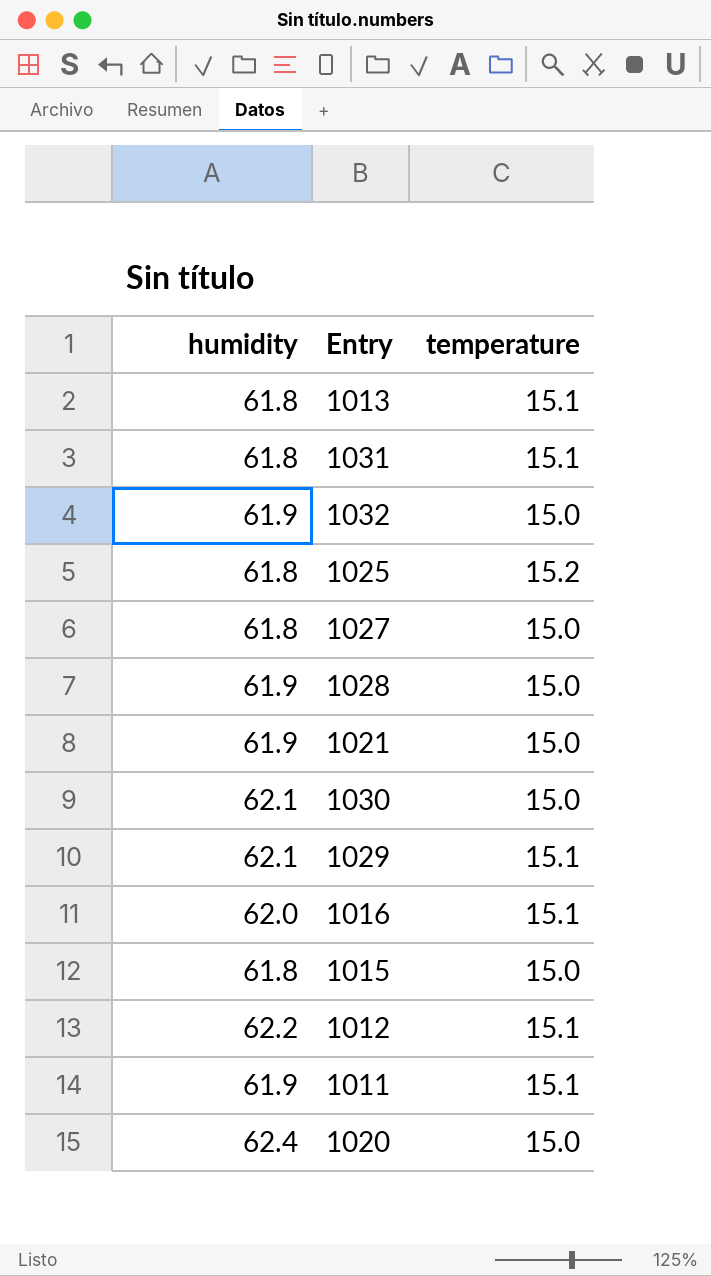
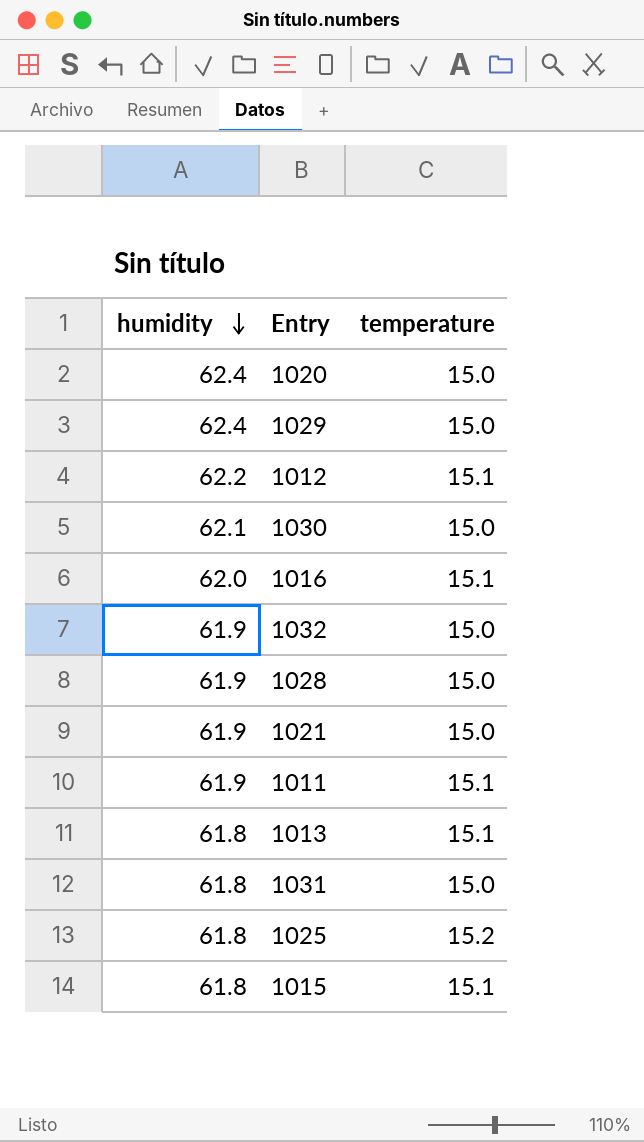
row order: none -> humidity descending
row 1027: 61.8 | 15.0 -> none
1029 | humidity: 62.1 -> 62.4
1029 | temperature: 15.1 -> 15.0
1031 | temperature: 15.1 -> 15.0
1015 | temperature: 15.0 -> 15.1

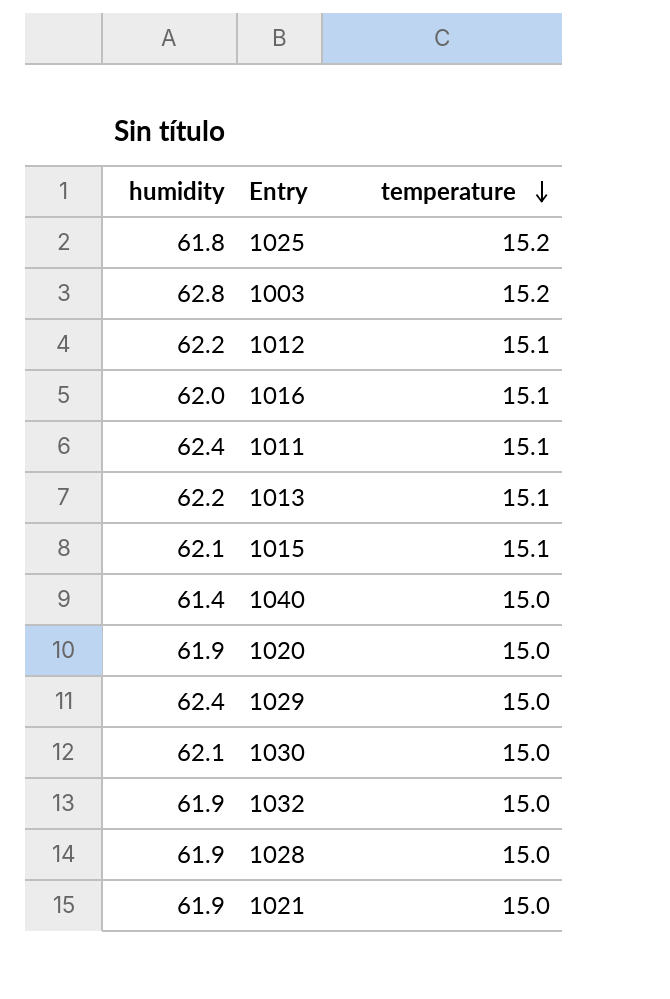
row order: humidity descending -> temperature descending
row 1031: 61.8 | 15.0 -> none
row 1003: none -> 62.8 | 15.2
1011 | humidity: 61.9 -> 62.4
1013 | humidity: 61.8 -> 62.2
1015 | humidity: 61.8 -> 62.1
row 1040: none -> 61.4 | 15.0
1020 | humidity: 62.4 -> 61.9

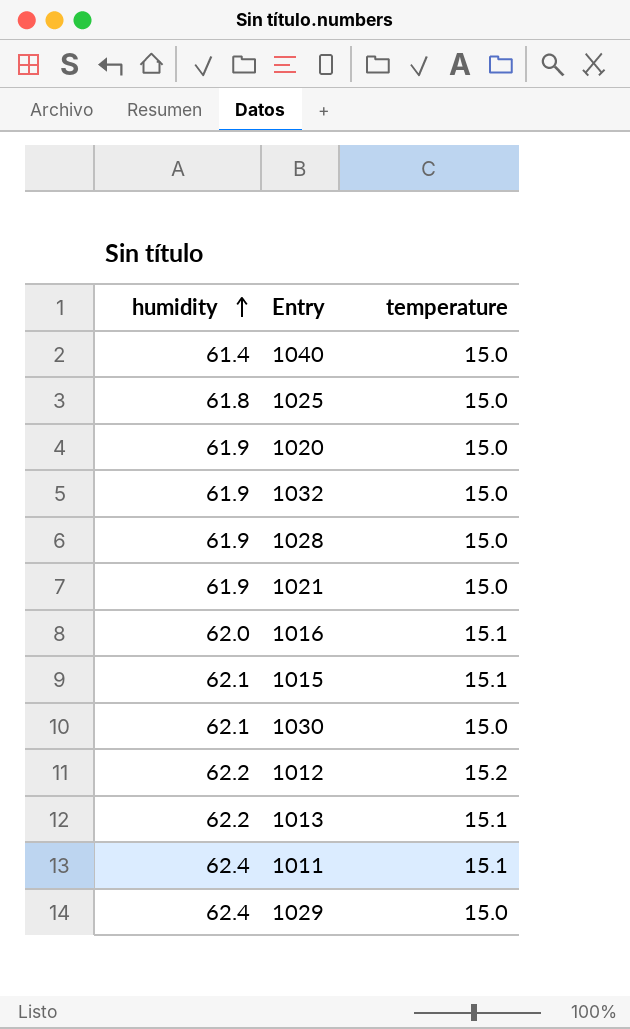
row order: temperature descending -> humidity ascending
row 1003: 62.8 | 15.2 -> none
1025 | temperature: 15.2 -> 15.0
1012 | temperature: 15.1 -> 15.2

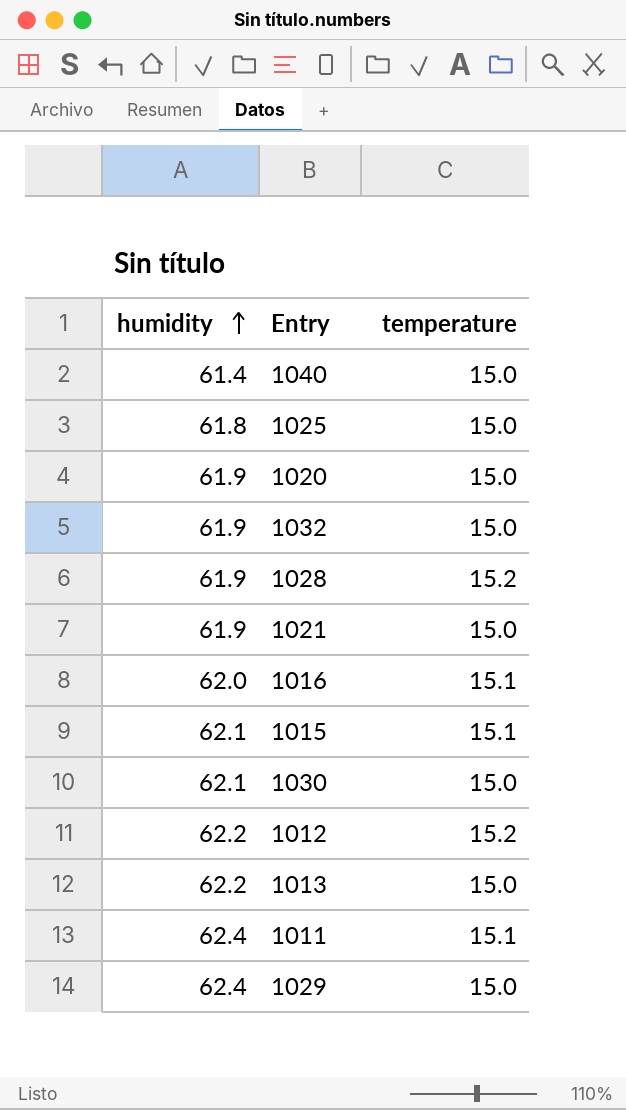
1028 | temperature: 15.0 -> 15.2
1013 | temperature: 15.1 -> 15.0

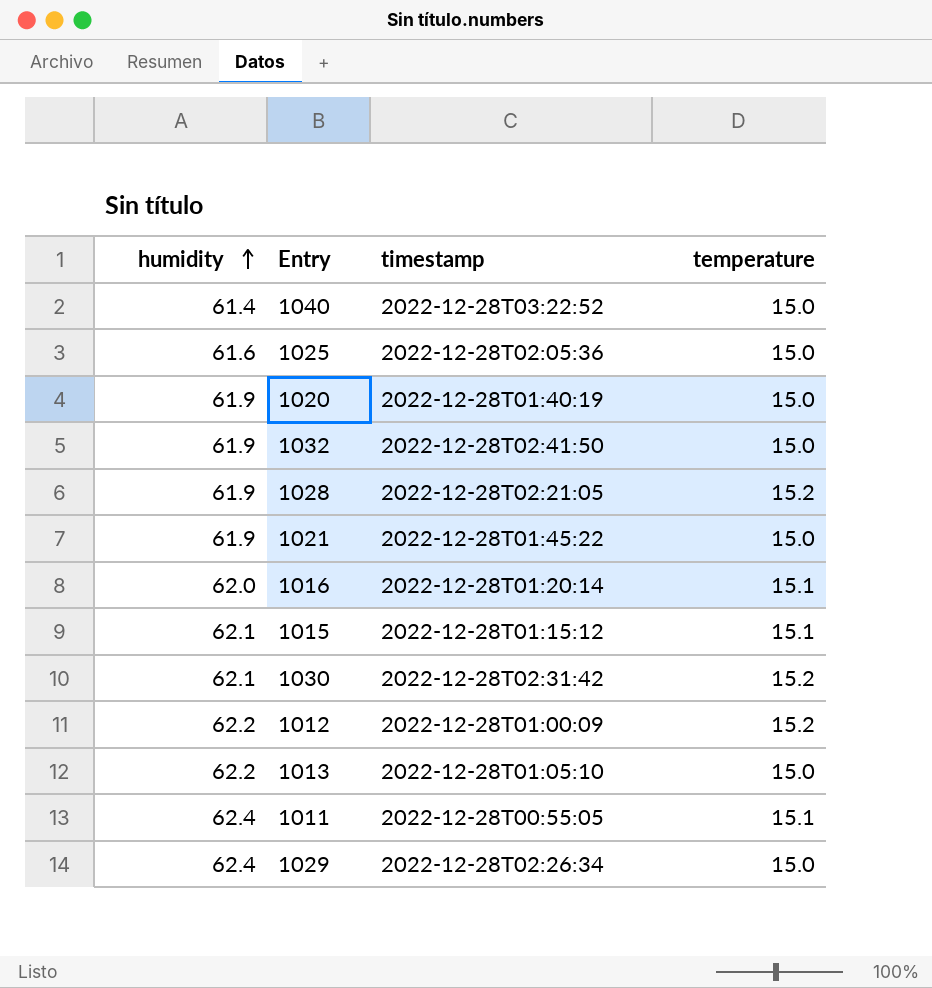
column timestamp | position: none -> 3
1025 | humidity: 61.8 -> 61.6
1030 | temperature: 15.0 -> 15.2

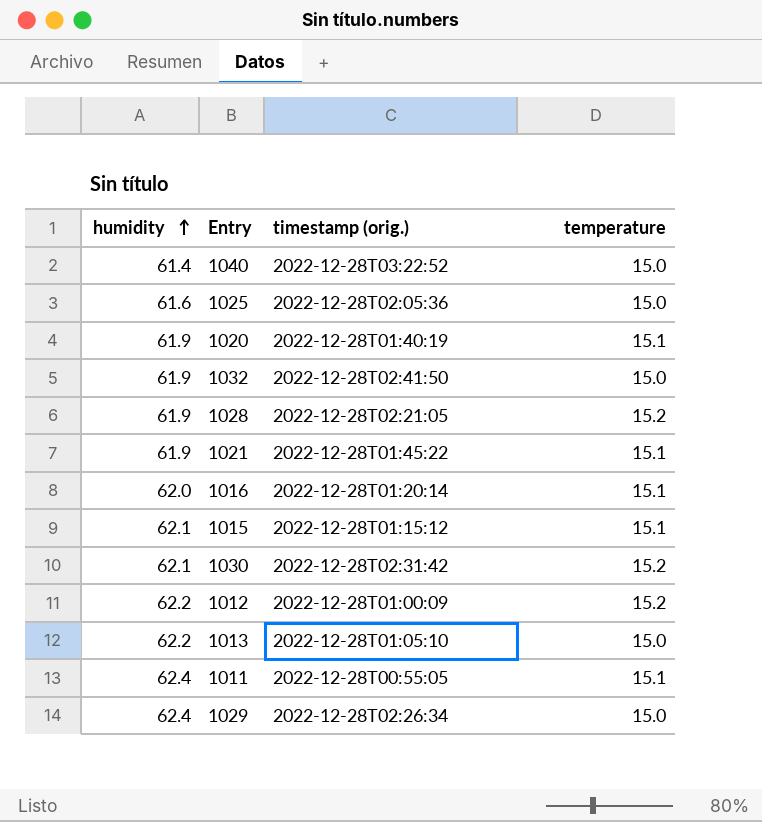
column name: timestamp -> timestamp (orig.)
1020 | temperature: 15.0 -> 15.1
1021 | temperature: 15.0 -> 15.1

